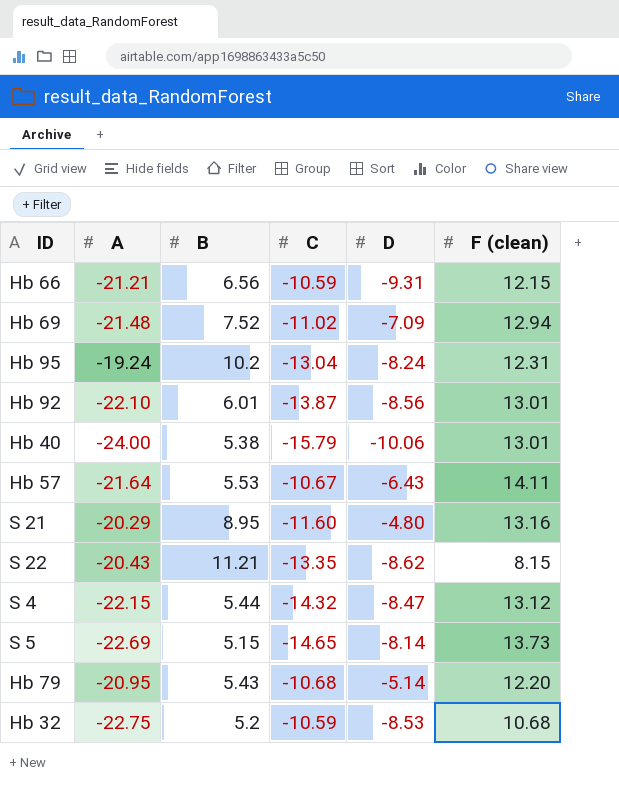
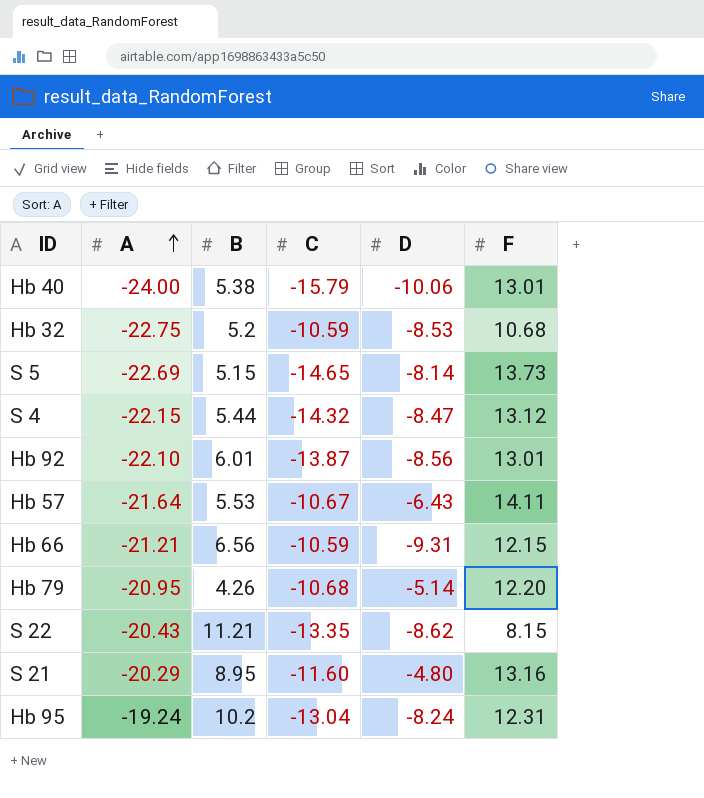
row order: none -> A ascending
column name: F (clean) -> F
row Hb 69: -21.48 | 7.52 | -11.02 | -7.09 | 12.94 -> none
Hb 79 | B: 5.43 -> 4.26

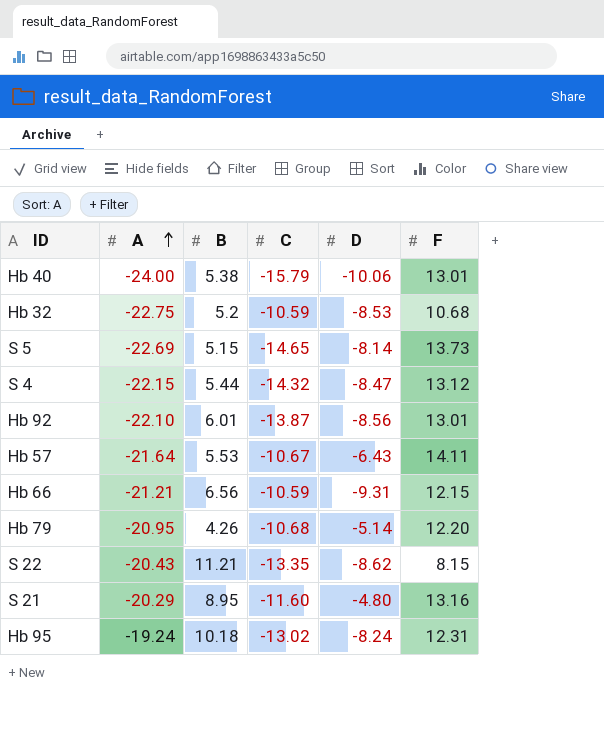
Hb 95 | B: 10.2 -> 10.18
Hb 95 | C: -13.04 -> -13.02

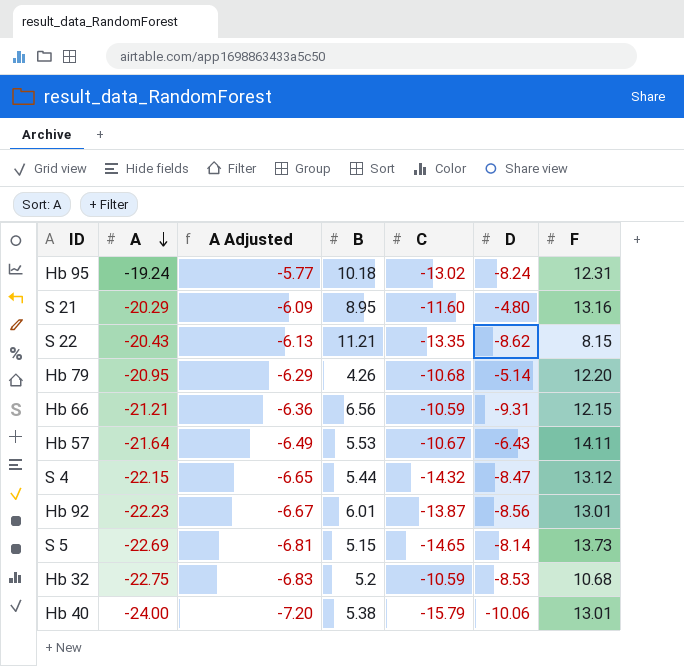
row order: A ascending -> A descending
column A Adjusted | formula: none -> [A] * 0.3
Hb 92 | A: -22.10 -> -22.23

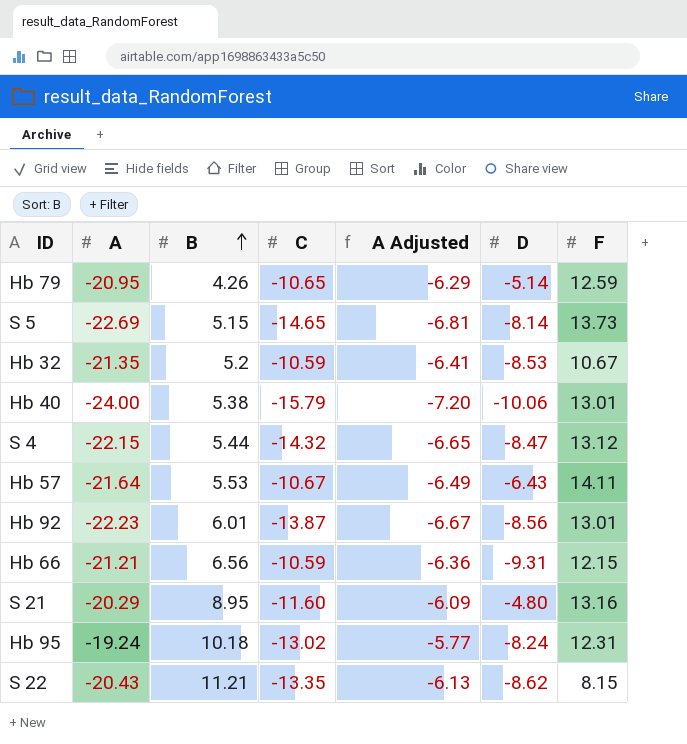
row order: A descending -> B ascending
column A Adjusted | position: 3 -> 5
Hb 79 | C: -10.68 -> -10.65
Hb 79 | F: 12.20 -> 12.59
Hb 32 | A: -22.75 -> -21.35
Hb 32 | A Adjusted: -6.83 -> -6.41
Hb 32 | F: 10.68 -> 10.67

